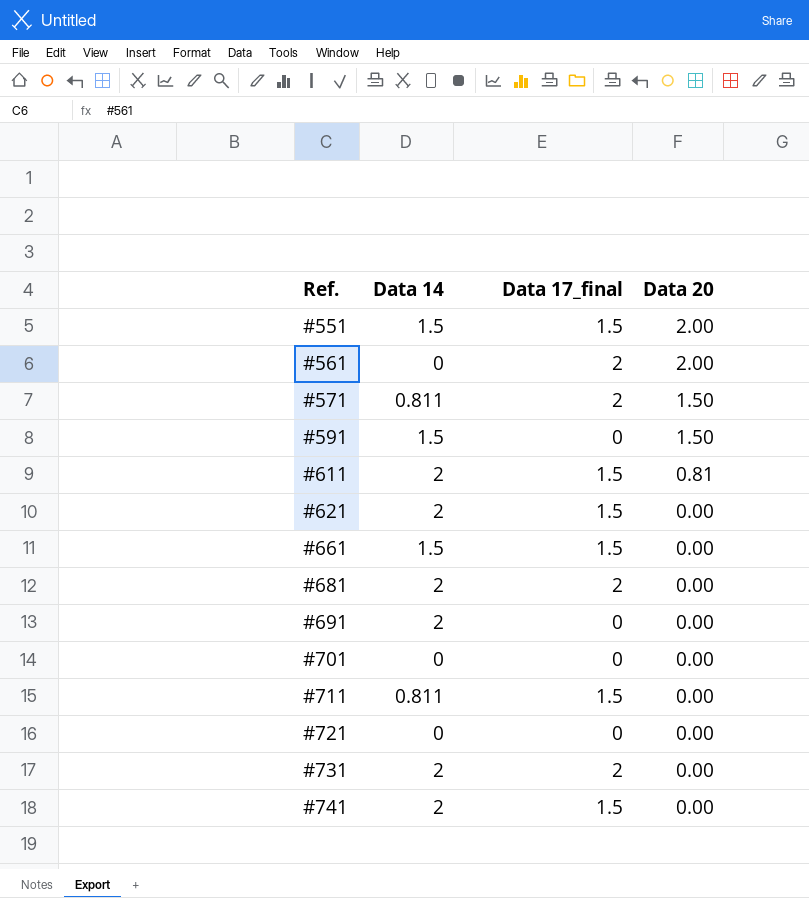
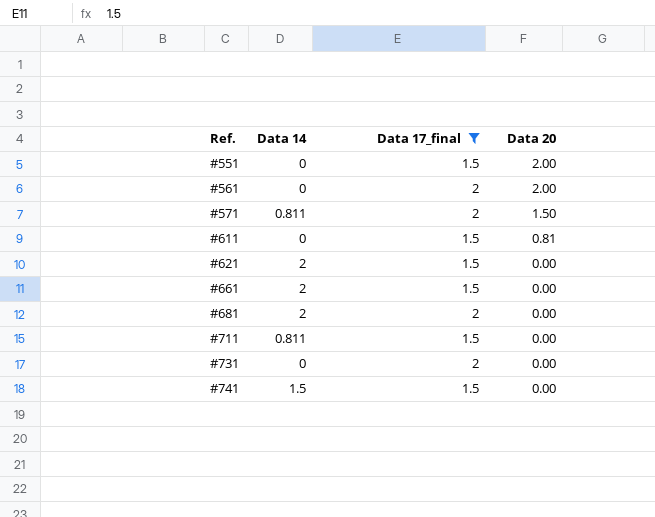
filter: none -> Data 17_final != 0
#551 | Data 14: 1.5 -> 0
#611 | Data 14: 2 -> 0
#661 | Data 14: 1.5 -> 2
#731 | Data 14: 2 -> 0
#741 | Data 14: 2 -> 1.5

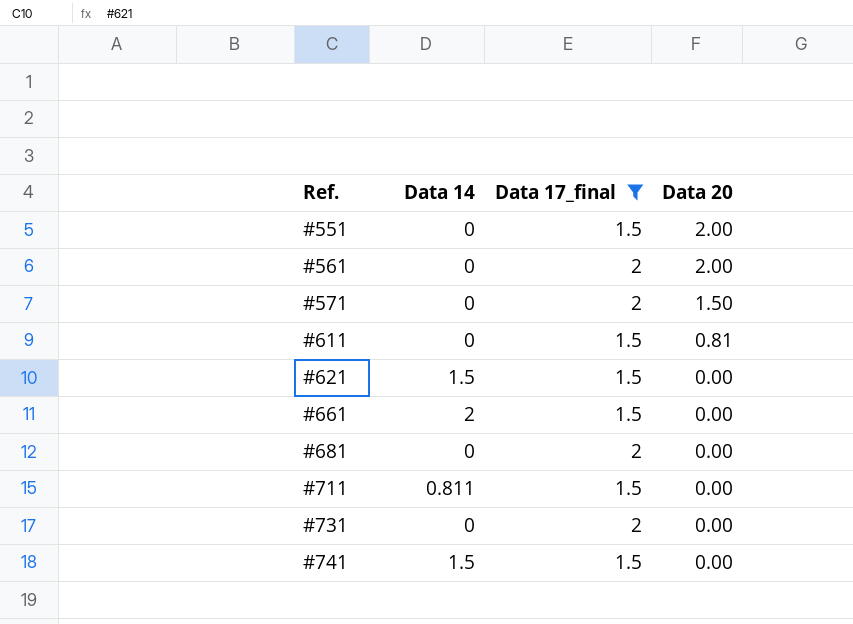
#571 | Data 14: 0.811 -> 0
#621 | Data 14: 2 -> 1.5
#681 | Data 14: 2 -> 0

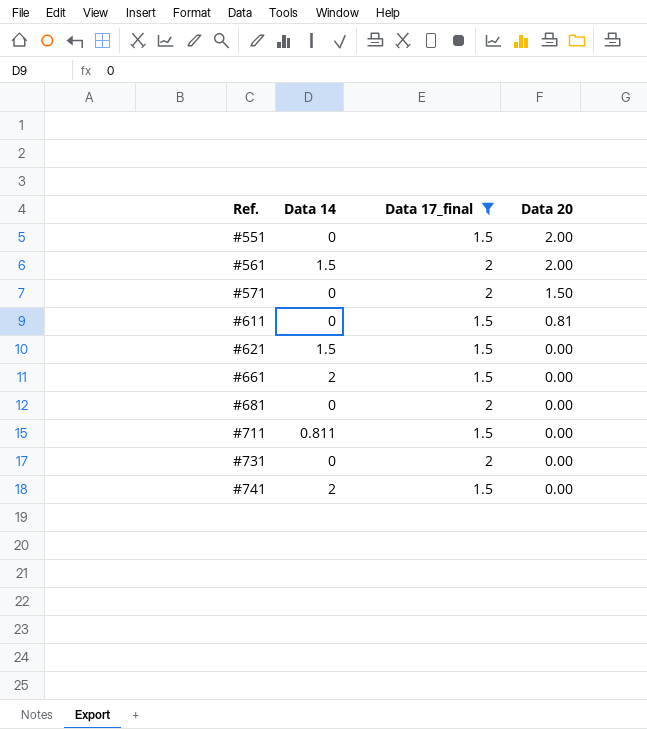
#561 | Data 14: 0 -> 1.5
#741 | Data 14: 1.5 -> 2

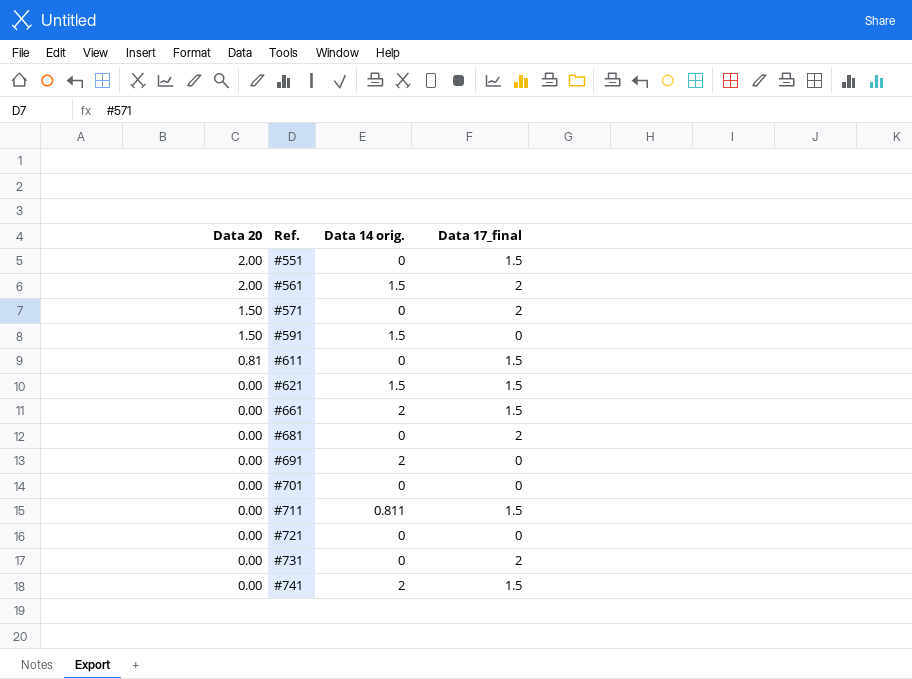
filter: Data 17_final != 0 -> none
column Data 20 | position: 4 -> 1
column name: Data 14 -> Data 14 orig.

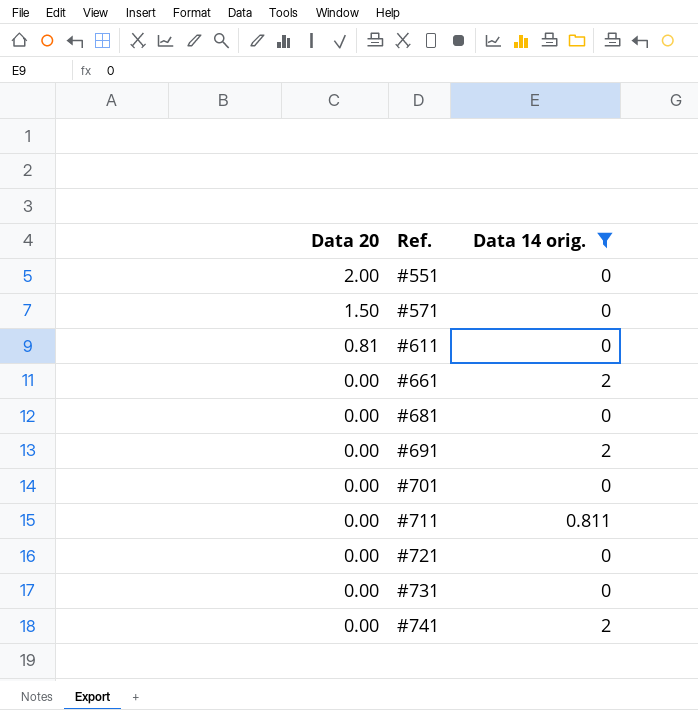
filter: none -> Data 14 orig. != 1.5
column Data 17_final | position: 4 -> none

